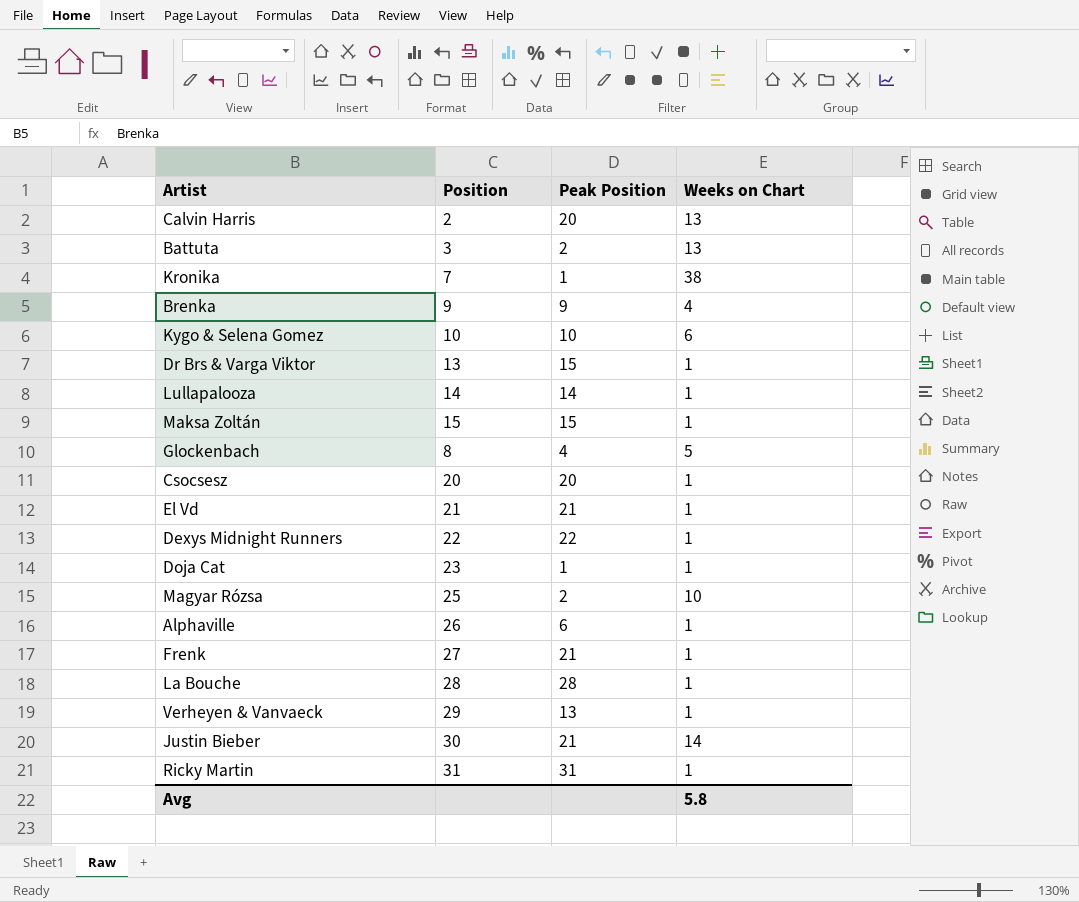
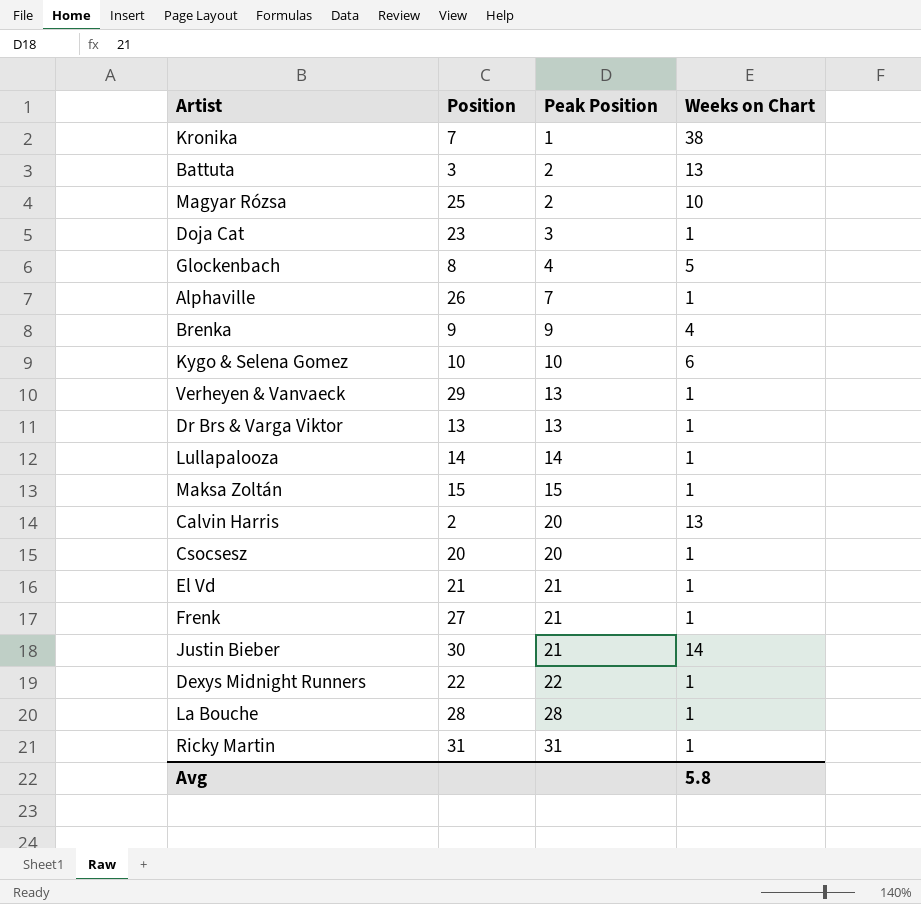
row order: none -> Peak Position ascending
Doja Cat | Peak Position: 1 -> 3
Alphaville | Peak Position: 6 -> 7
Dr Brs & Varga Viktor | Peak Position: 15 -> 13

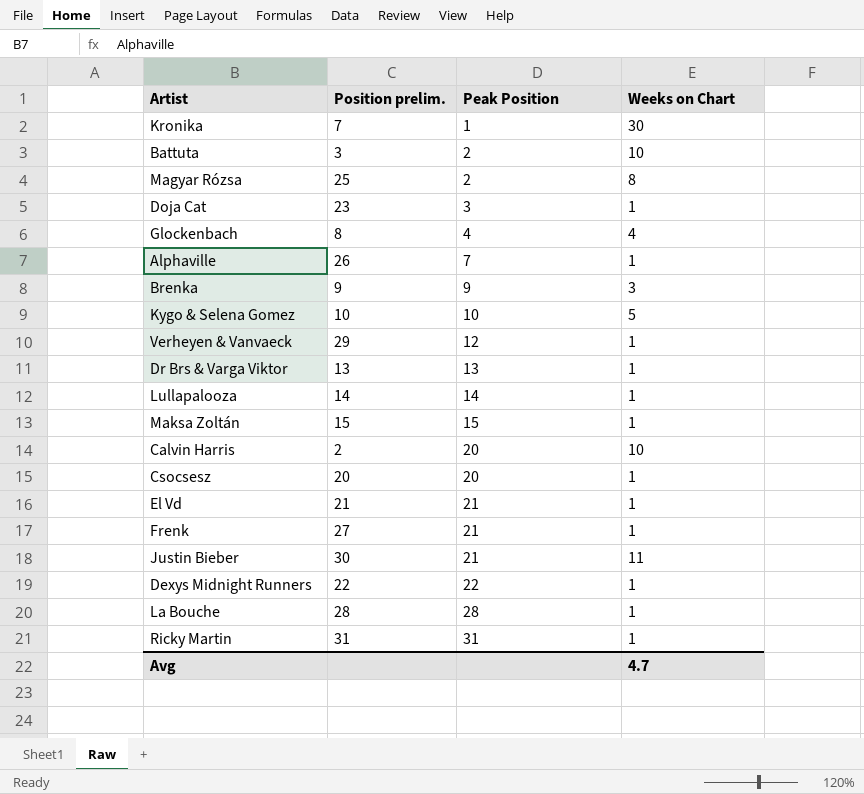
column name: Position -> Position prelim.
Kronika | Weeks on Chart: 38 -> 30
Battuta | Weeks on Chart: 13 -> 10
Magyar Rózsa | Weeks on Chart: 10 -> 8
Glockenbach | Weeks on Chart: 5 -> 4
Brenka | Weeks on Chart: 4 -> 3
Kygo & Selena Gomez | Weeks on Chart: 6 -> 5
Verheyen & Vanvaeck | Peak Position: 13 -> 12
Calvin Harris | Weeks on Chart: 13 -> 10
Justin Bieber | Weeks on Chart: 14 -> 11
Avg | Weeks on Chart: 5.8 -> 4.7

